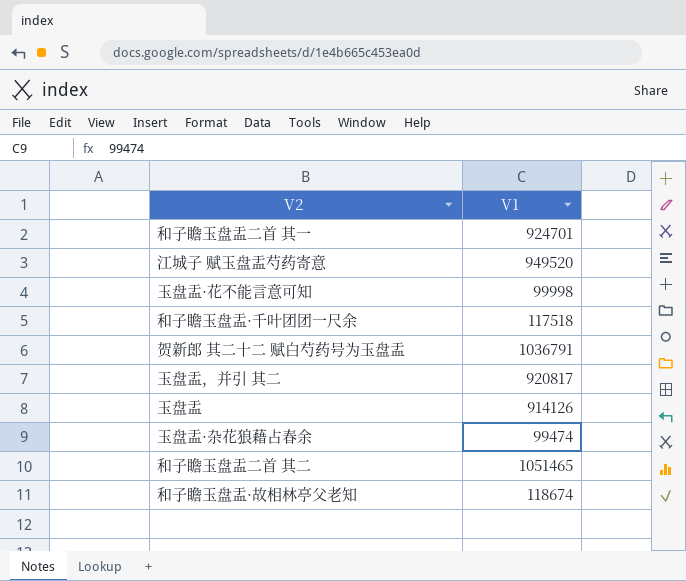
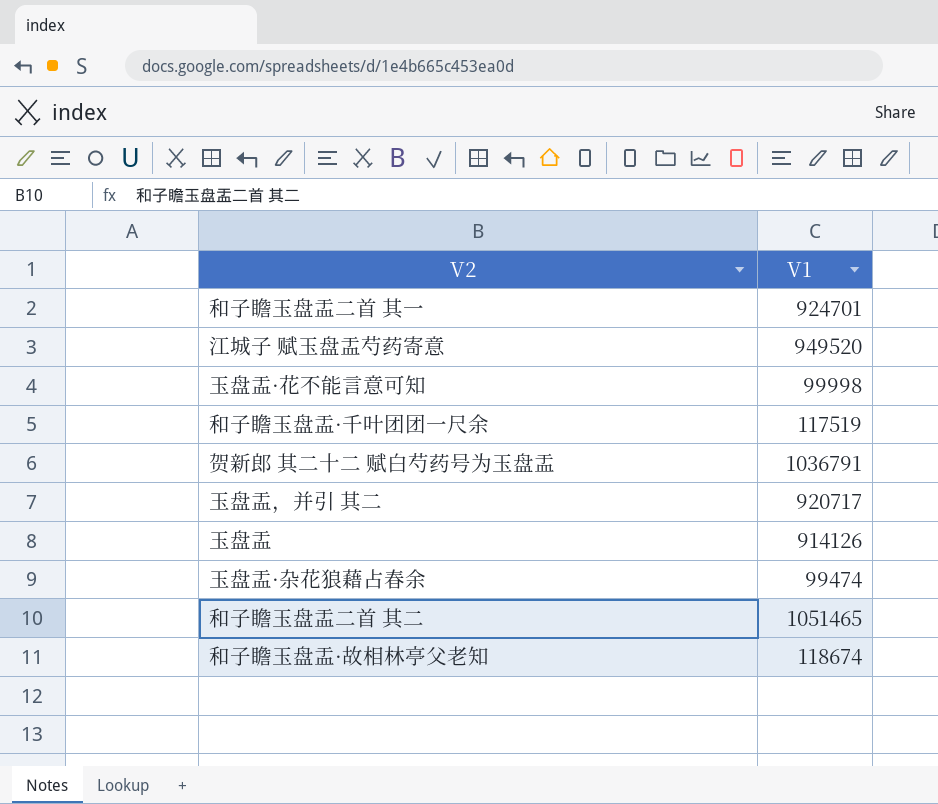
和子瞻玉盘盂·千叶团团一尺余 | V1: 117518 -> 117519
玉盘盂，并引 其二 | V1: 920817 -> 920717

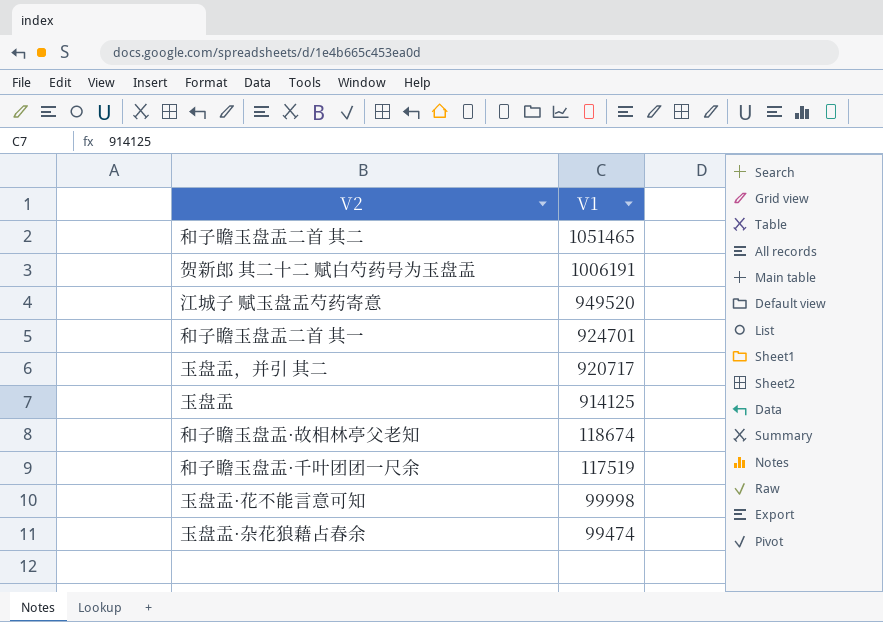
row order: none -> V1 descending
贺新郎 其二十二 赋白芍药号为玉盘盂 | V1: 1036791 -> 1006191
玉盘盂 | V1: 914126 -> 914125

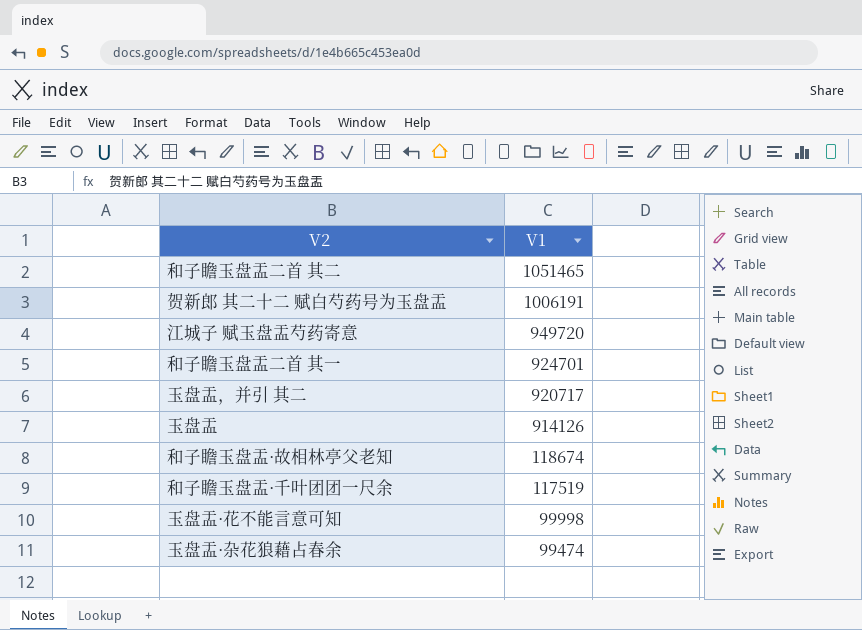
江城子 赋玉盘盂芍药寄意 | V1: 949520 -> 949720
玉盘盂 | V1: 914125 -> 914126

